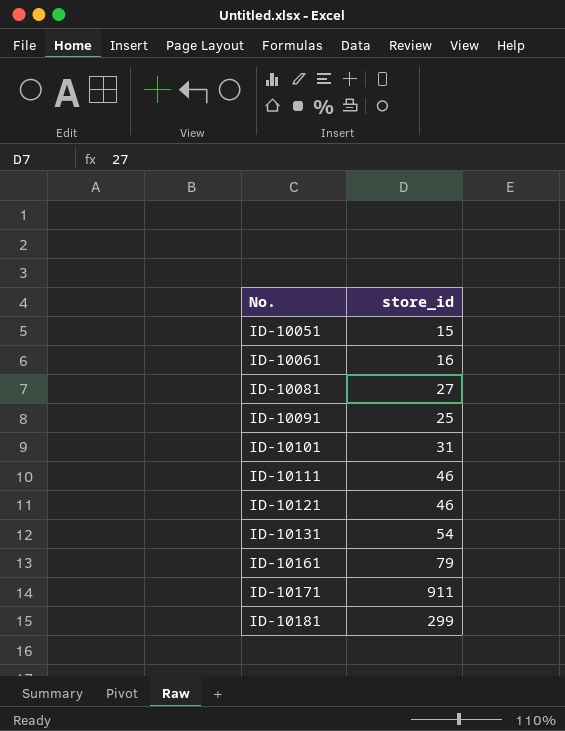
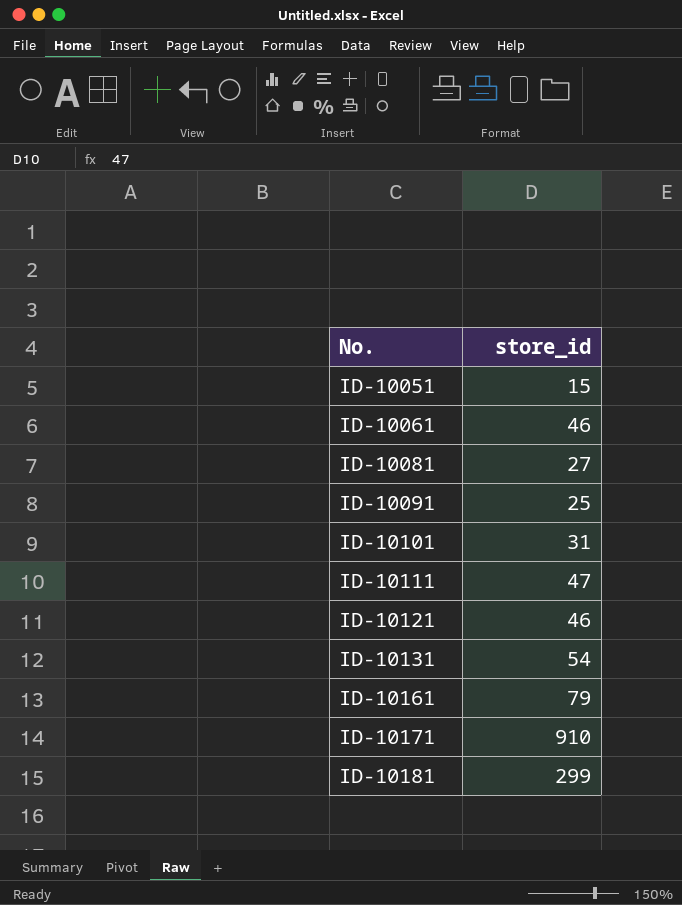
ID-10061 | store_id: 16 -> 46
ID-10111 | store_id: 46 -> 47
ID-10171 | store_id: 911 -> 910

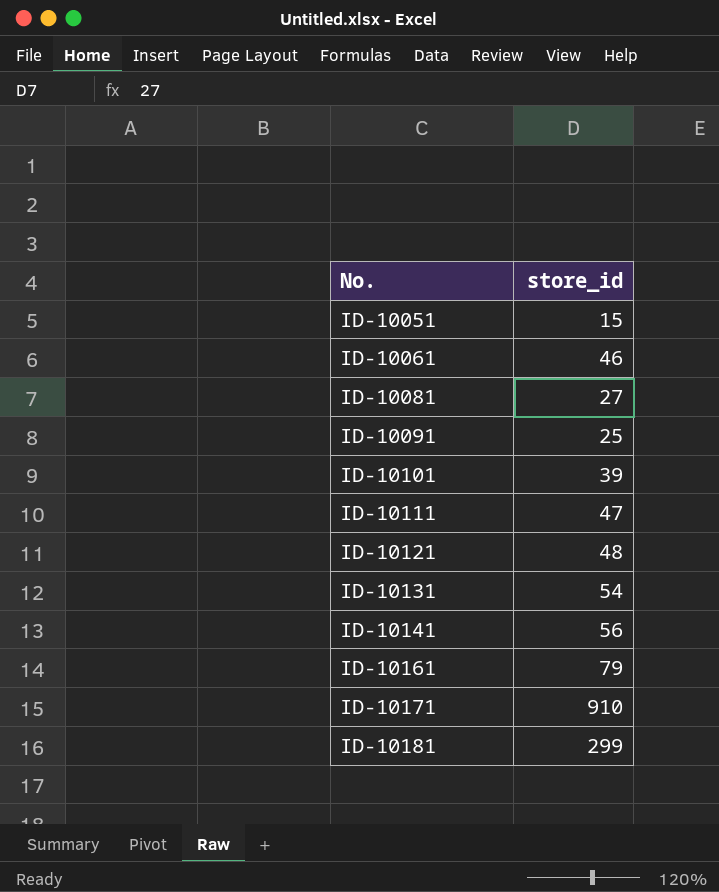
ID-10101 | store_id: 31 -> 39
ID-10121 | store_id: 46 -> 48
row ID-10141: none -> 56

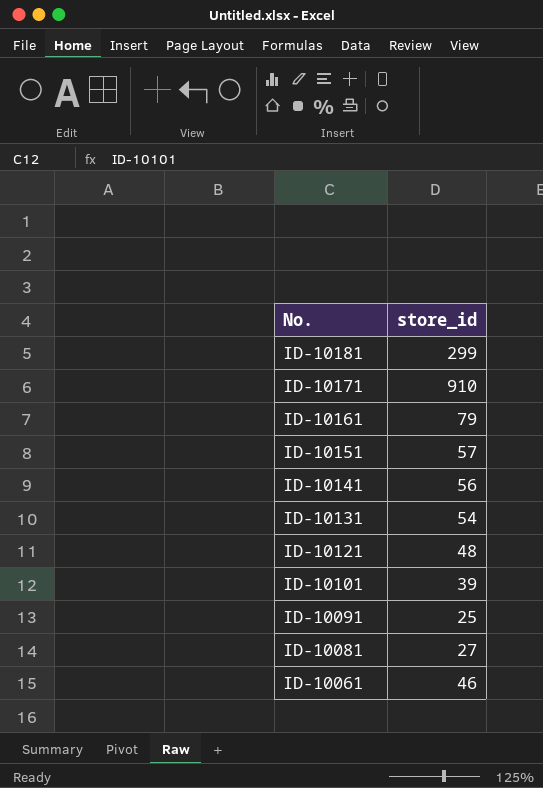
row order: No. ascending -> No. descending
row ID-10051: 15 -> none
row ID-10111: 47 -> none
row ID-10151: none -> 57

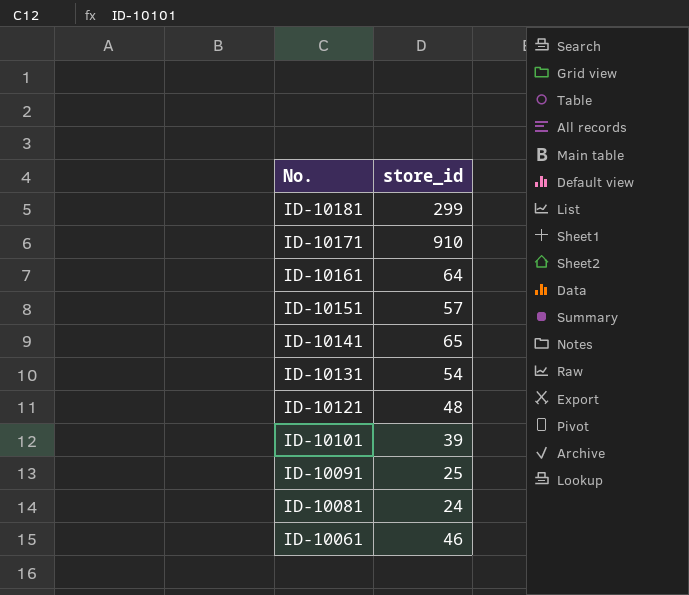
ID-10161 | store_id: 79 -> 64
ID-10141 | store_id: 56 -> 65
ID-10081 | store_id: 27 -> 24

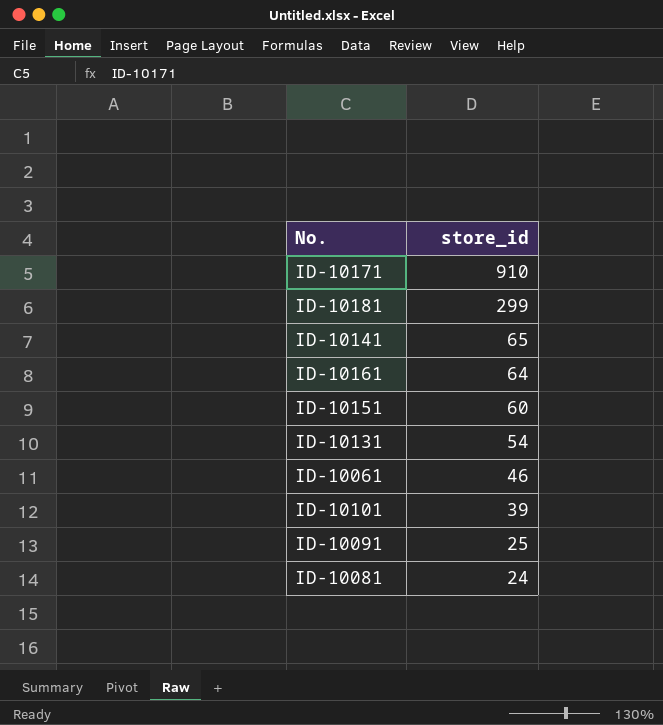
row order: No. descending -> store_id descending
row ID-10121: 48 -> none
ID-10151 | store_id: 57 -> 60

